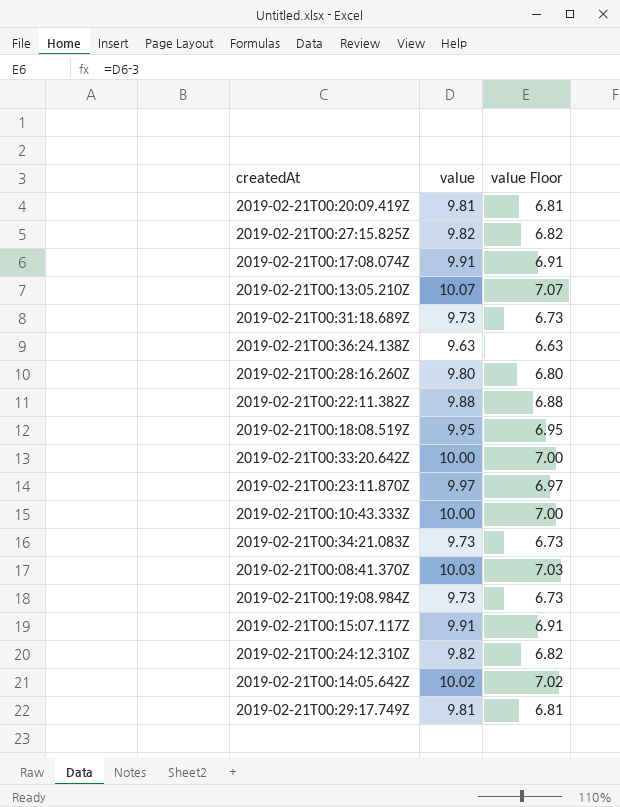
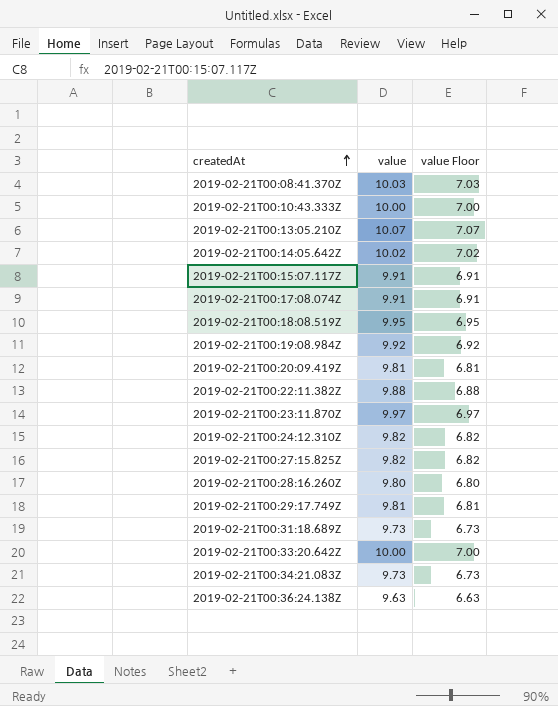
row order: none -> createdAt ascending
2019-02-21T00:19:08.984Z | value: 9.73 -> 9.92
2019-02-21T00:19:08.984Z | value Floor: 6.73 -> 6.92

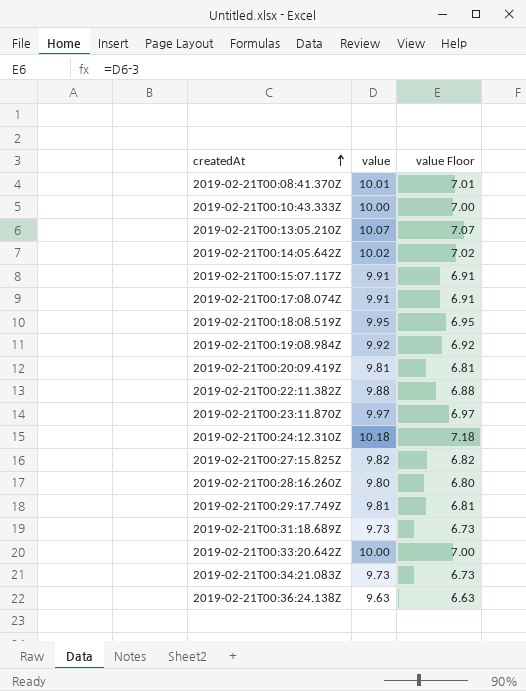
2019-02-21T00:08:41.370Z | value: 10.03 -> 10.01
2019-02-21T00:08:41.370Z | value Floor: 7.03 -> 7.01
2019-02-21T00:24:12.310Z | value: 9.82 -> 10.18
2019-02-21T00:24:12.310Z | value Floor: 6.82 -> 7.18

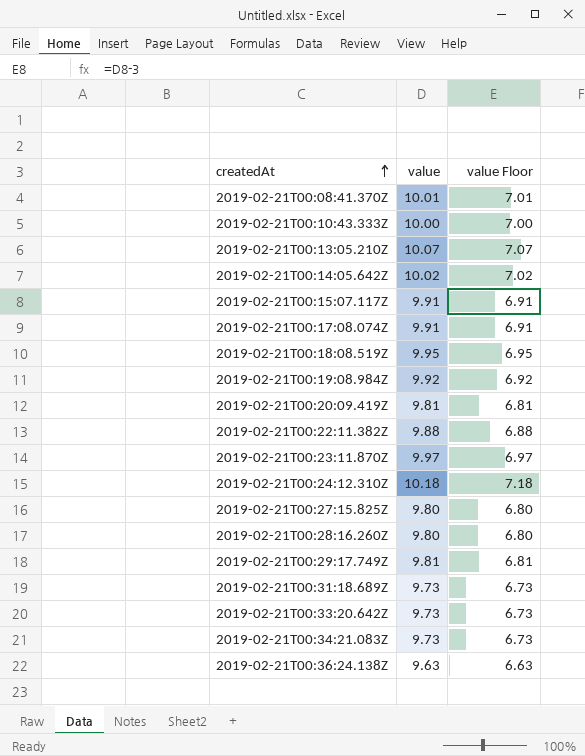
2019-02-21T00:27:15.825Z | value: 9.82 -> 9.80
2019-02-21T00:27:15.825Z | value Floor: 6.82 -> 6.80
2019-02-21T00:33:20.642Z | value: 10.00 -> 9.73
2019-02-21T00:33:20.642Z | value Floor: 7.00 -> 6.73

